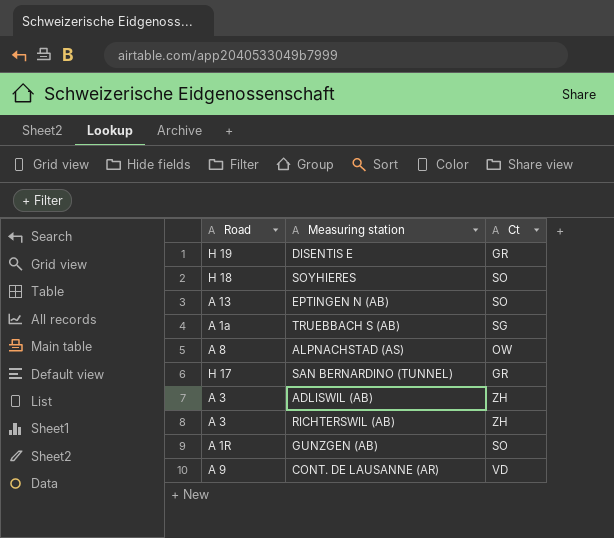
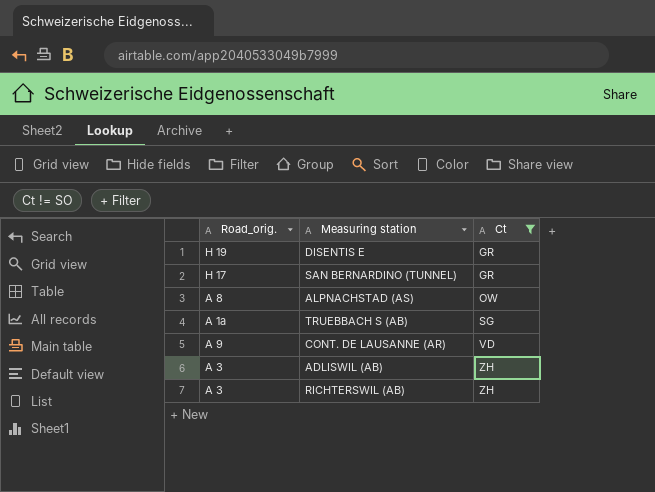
filter: none -> Ct != SO
row order: none -> Ct ascending
column name: Road -> Road_orig.

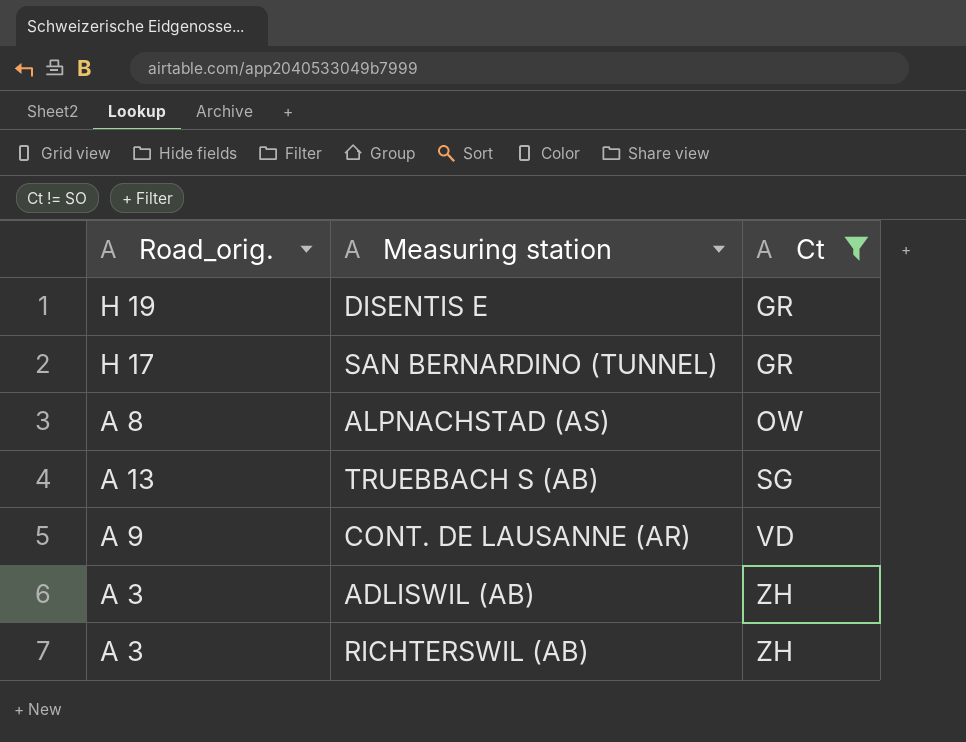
TRUEBBACH S (AB) | Road_orig.: A 1a -> A 13

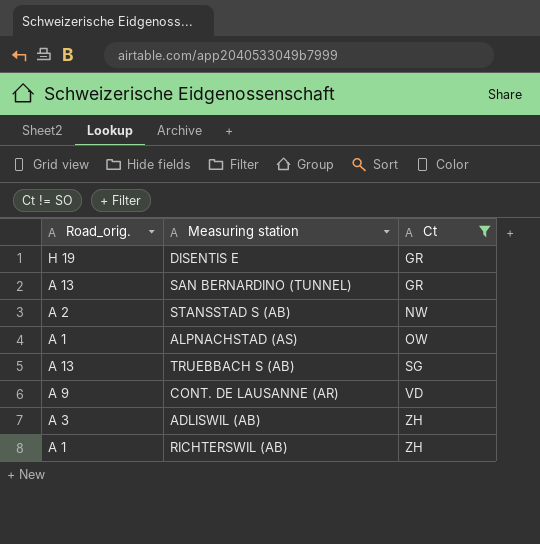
SAN BERNARDINO (TUNNEL) | Road_orig.: H 17 -> A 13
row STANSSTAD S (AB): none -> A 2 | NW
ALPNACHSTAD (AS) | Road_orig.: A 8 -> A 1
RICHTERSWIL (AB) | Road_orig.: A 3 -> A 1

